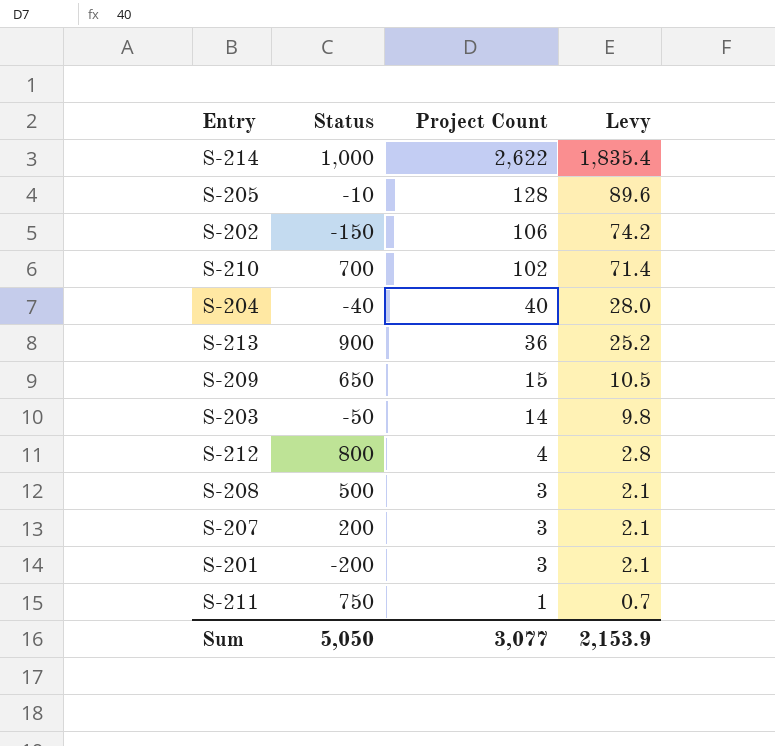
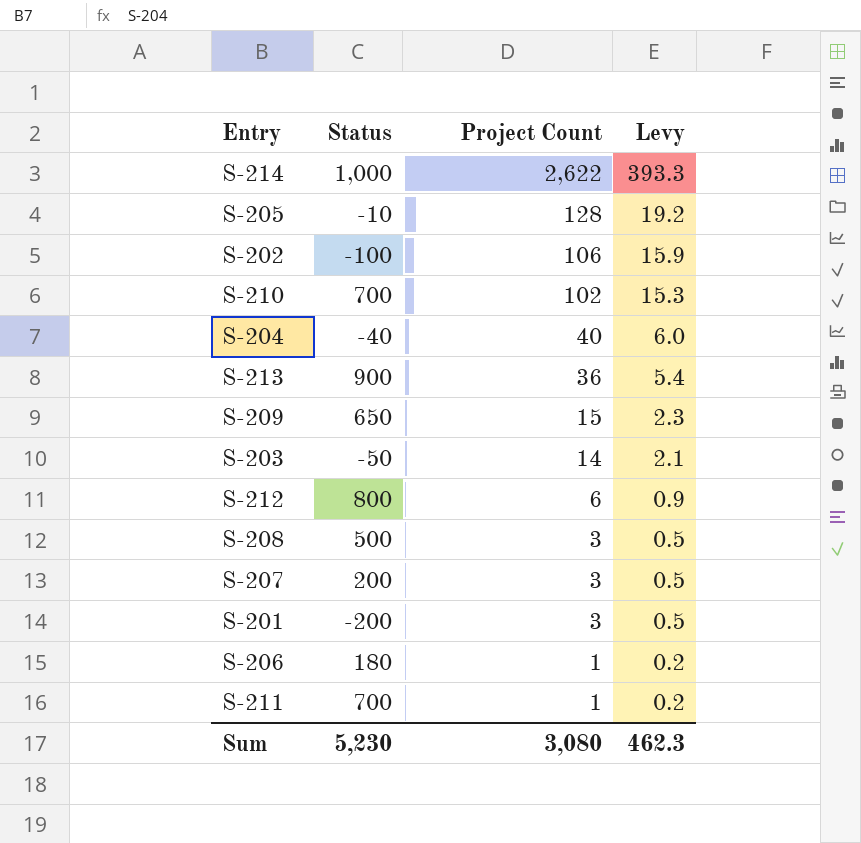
column Levy | formula: [Project Count] * 0.7 -> [Project Count] * 0.15
S-202 | Status: -150 -> -100
S-212 | Project Count: 4 -> 6
row S-206: none -> 180 | 1 | 0.2
S-211 | Status: 750 -> 700
Sum | Status: 5,050 -> 5,230
Sum | Project Count: 3,077 -> 3,080
Sum | Levy: 2,153.9 -> 462.3

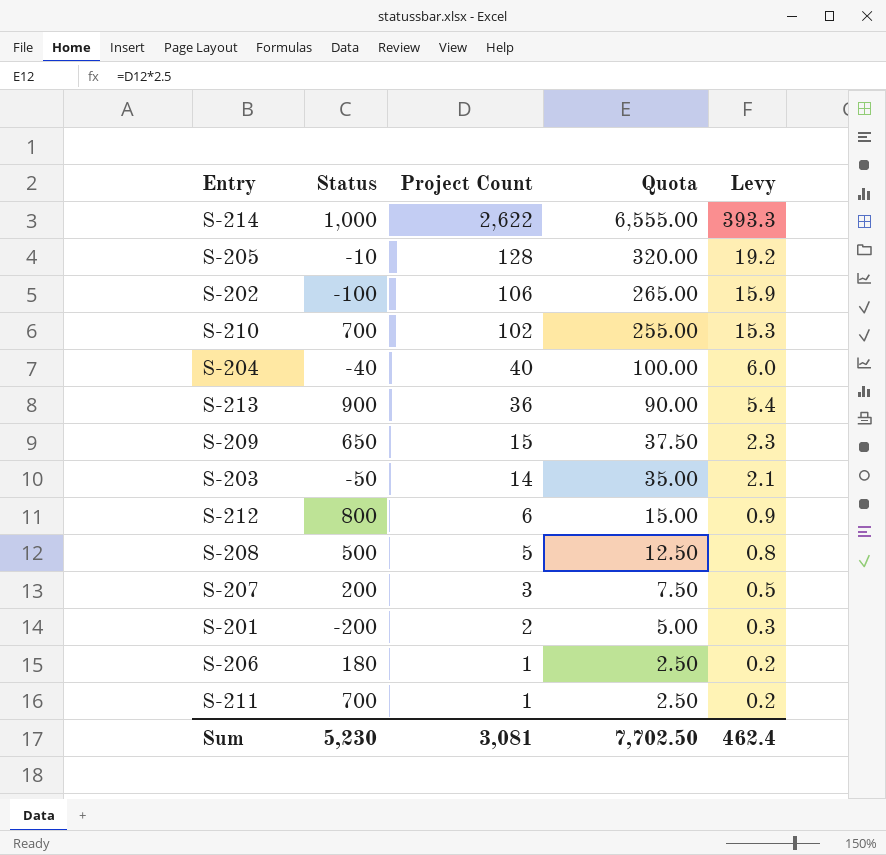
column Quota | formula: none -> [Project Count] * 2.5
S-208 | Project Count: 3 -> 5
S-208 | Levy: 0.5 -> 0.8
S-201 | Project Count: 3 -> 2
S-201 | Levy: 0.5 -> 0.3
Sum | Project Count: 3,080 -> 3,081
Sum | Levy: 462.3 -> 462.4

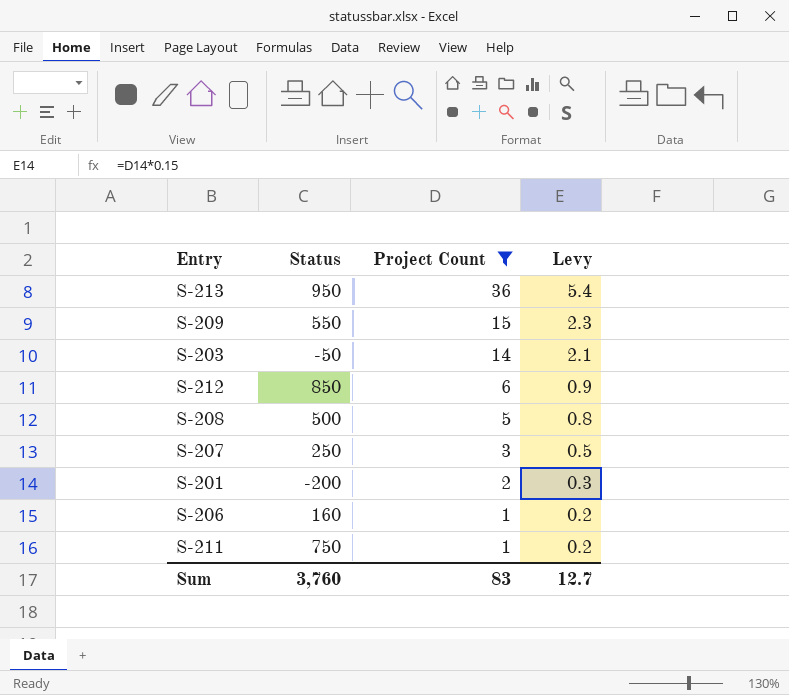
filter: none -> Project Count <= 36
column Quota | formula: [Project Count] * 2.5 -> none
S-213 | Status: 900 -> 950
S-209 | Status: 650 -> 550
S-212 | Status: 800 -> 850
S-207 | Status: 200 -> 250
S-206 | Status: 180 -> 160
S-211 | Status: 700 -> 750
Sum | Status: 5,230 -> 3,760
Sum | Project Count: 3,081 -> 83
Sum | Levy: 462.4 -> 12.7

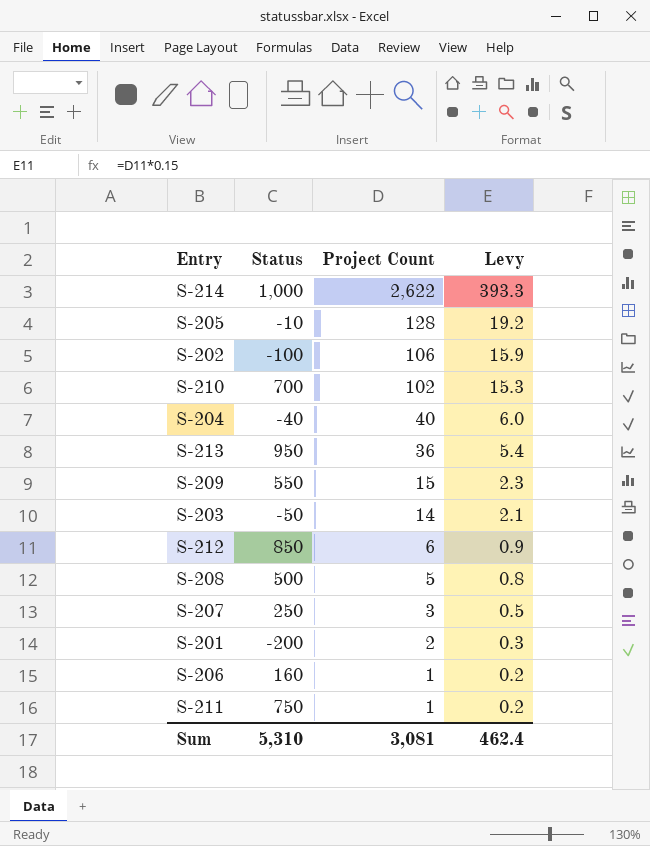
filter: Project Count <= 36 -> none
Sum | Status: 3,760 -> 5,310
Sum | Project Count: 83 -> 3,081
Sum | Levy: 12.7 -> 462.4

